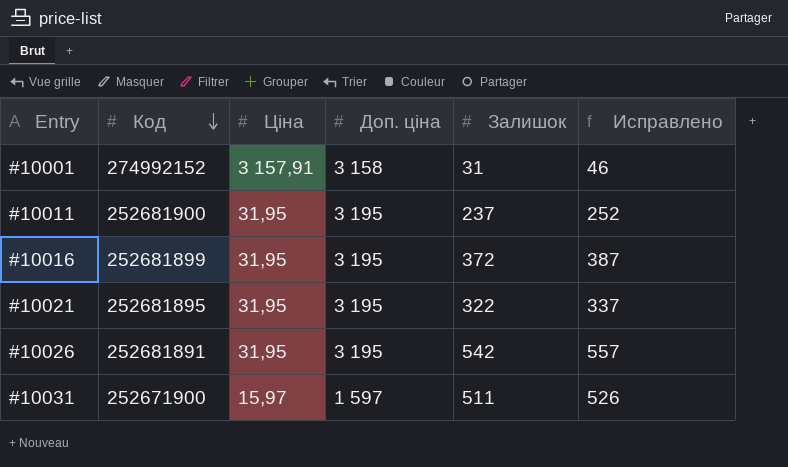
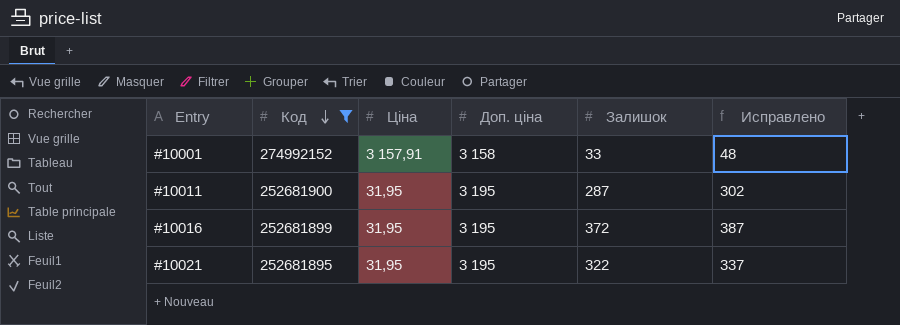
filter: none -> Код >= 252681895
#10001 | Залишок: 31 -> 33
#10001 | Исправлено: 46 -> 48
#10011 | Залишок: 237 -> 287
#10011 | Исправлено: 252 -> 302

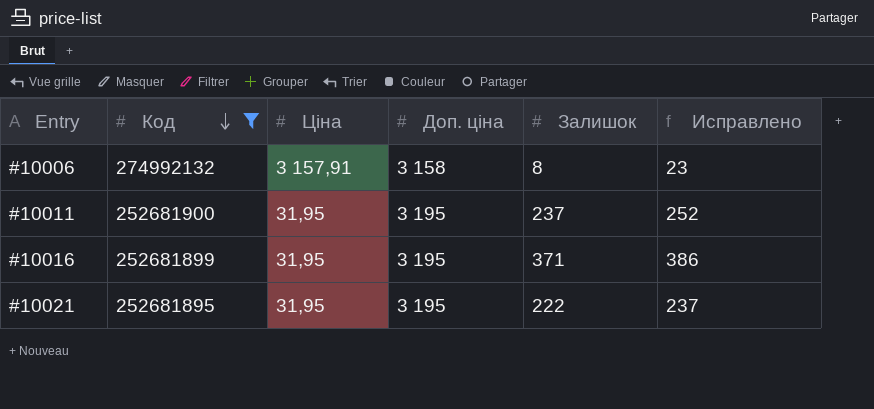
row #10001: 274992152 | 3 157,91 | 3 158 | 33 | 48 -> none
row #10006: none -> 274992132 | 3 157,91 | 3 158 | 8 | 23
#10011 | Залишок: 287 -> 237
#10011 | Исправлено: 302 -> 252
#10016 | Залишок: 372 -> 371
#10016 | Исправлено: 387 -> 386
#10021 | Залишок: 322 -> 222
#10021 | Исправлено: 337 -> 237

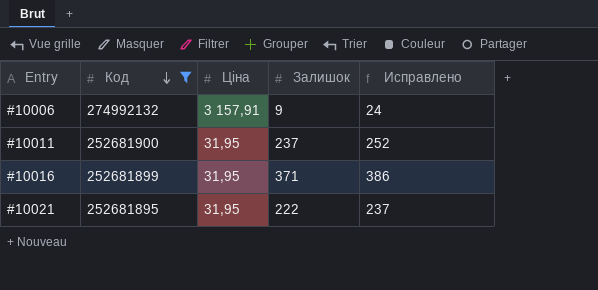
column Доп. ціна | position: 4 -> none
#10006 | Залишок: 8 -> 9
#10006 | Исправлено: 23 -> 24

